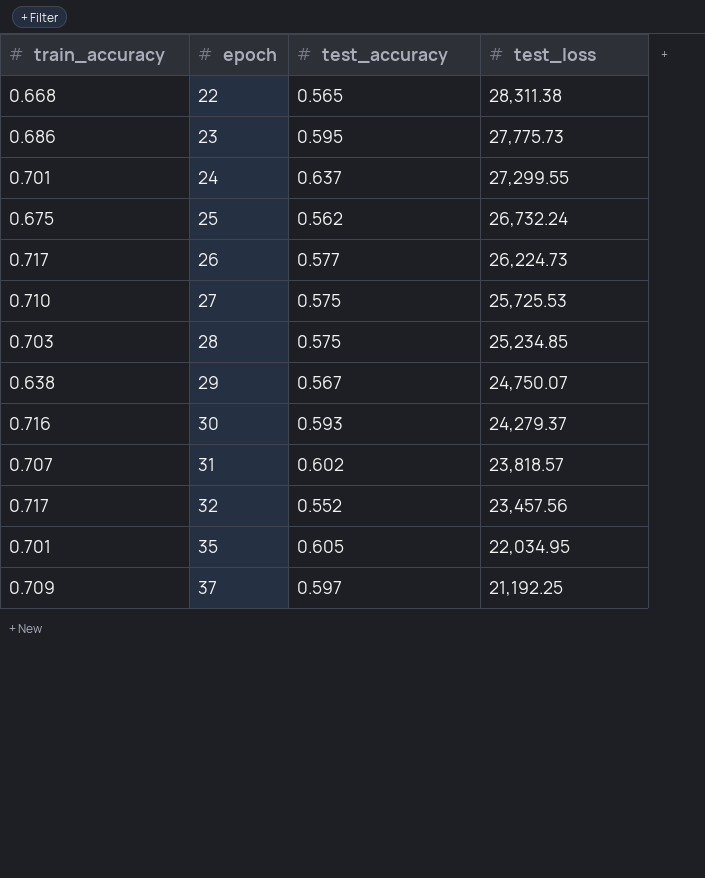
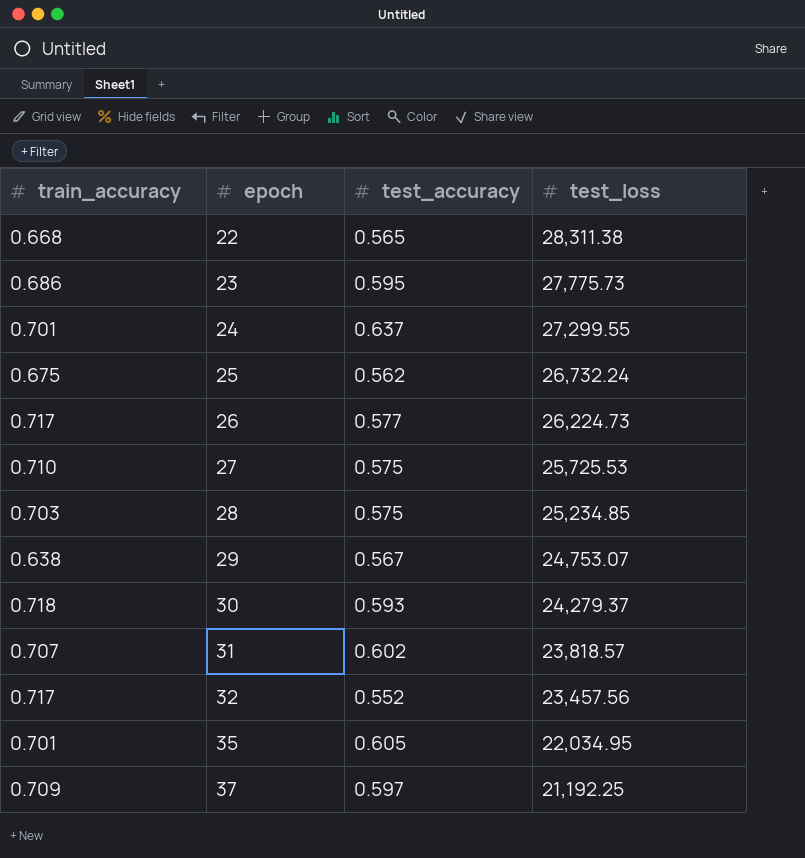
29 | test_loss: 24,750.07 -> 24,753.07
30 | train_accuracy: 0.716 -> 0.718

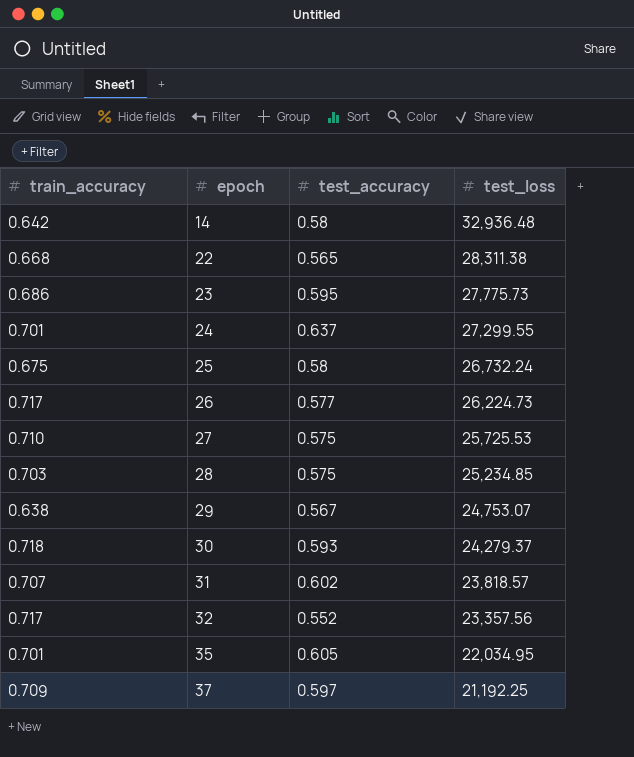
row 14: none -> 0.642 | 0.58 | 32,936.48
25 | test_accuracy: 0.562 -> 0.58
32 | test_loss: 23,457.56 -> 23,357.56

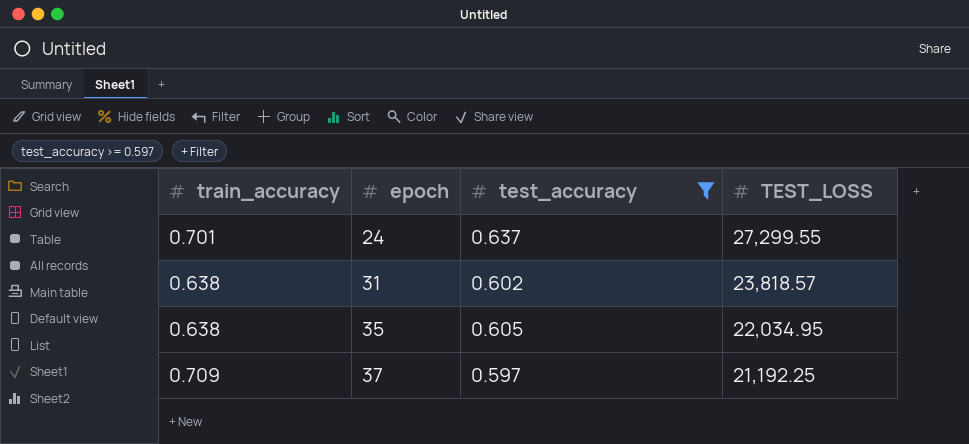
filter: none -> test_accuracy >= 0.597
column name: test_loss -> TEST_LOSS
31 | train_accuracy: 0.707 -> 0.638
35 | train_accuracy: 0.701 -> 0.638

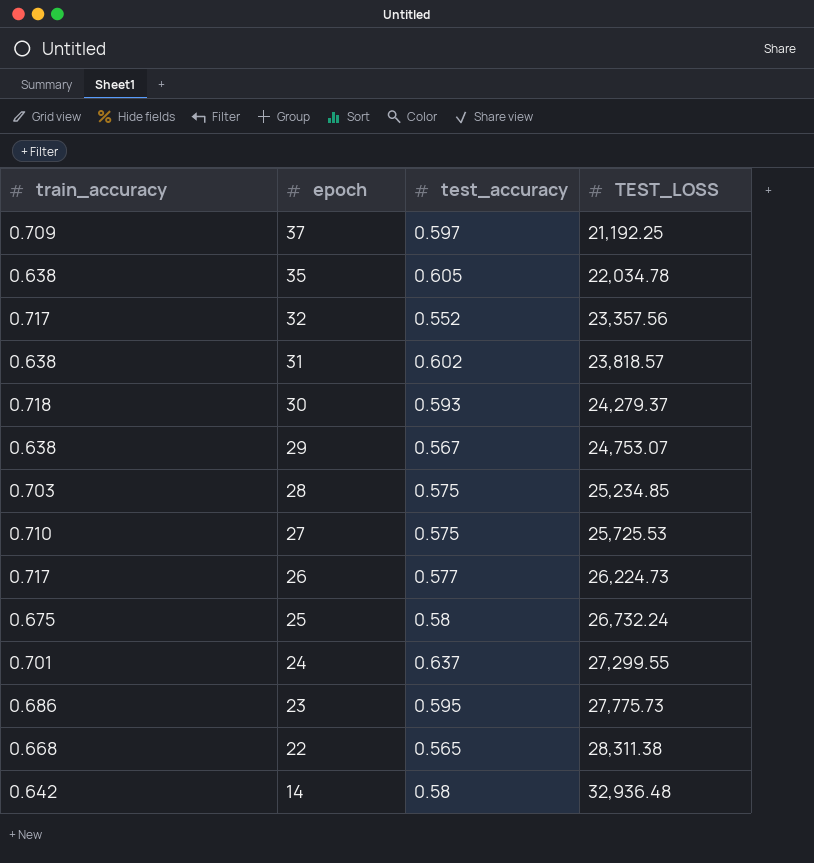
filter: test_accuracy >= 0.597 -> none
row order: epoch ascending -> epoch descending
35 | TEST_LOSS: 22,034.95 -> 22,034.78

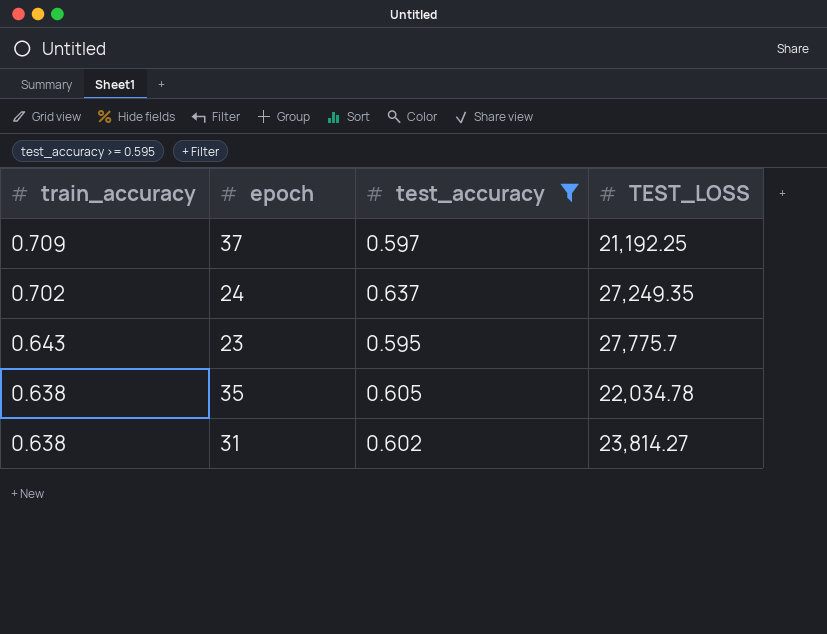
filter: none -> test_accuracy >= 0.595
row order: epoch descending -> train_accuracy descending
24 | train_accuracy: 0.701 -> 0.702
24 | TEST_LOSS: 27,299.55 -> 27,249.35
23 | train_accuracy: 0.686 -> 0.643
23 | TEST_LOSS: 27,775.73 -> 27,775.7
31 | TEST_LOSS: 23,818.57 -> 23,814.27

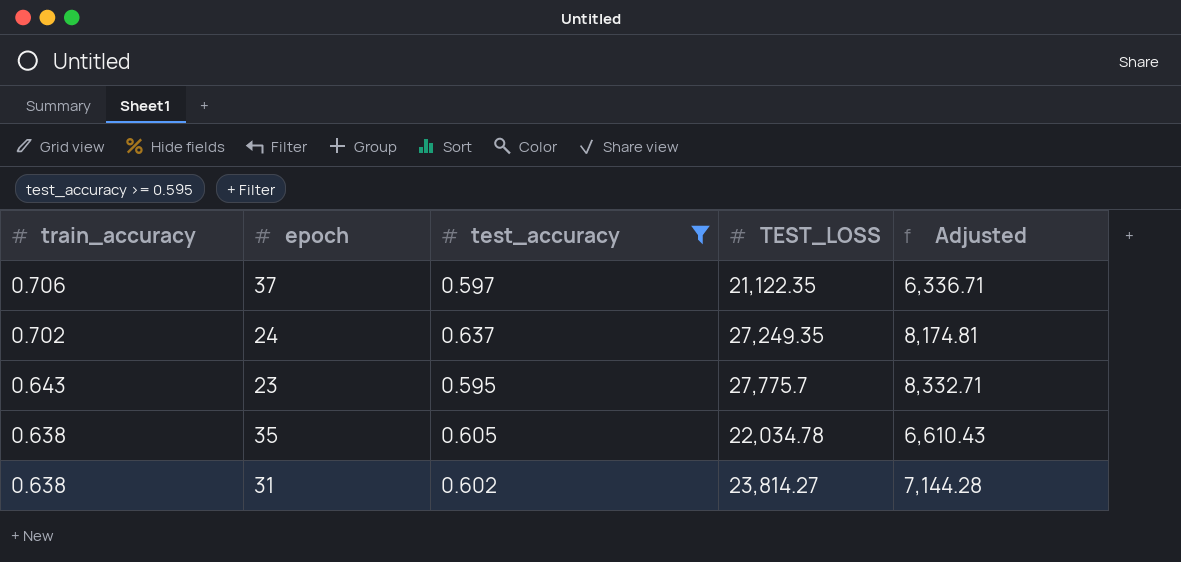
column Adjusted | formula: none -> [TEST_LOSS] * 0.3
37 | train_accuracy: 0.709 -> 0.706
37 | TEST_LOSS: 21,192.25 -> 21,122.35

